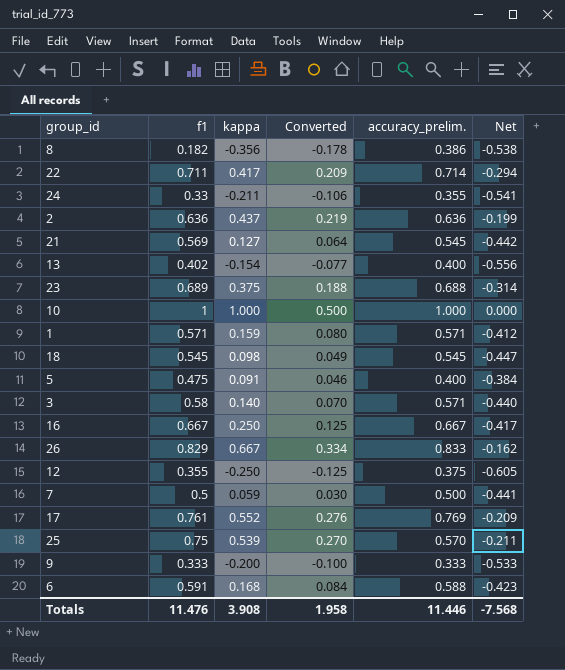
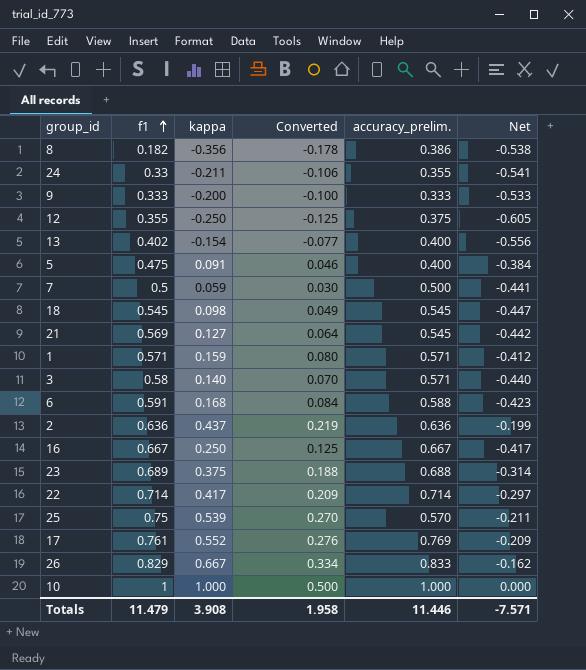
row order: none -> f1 ascending
22 | f1: 0.711 -> 0.714
22 | Net: -0.294 -> -0.297
Totals | f1: 11.476 -> 11.479
Totals | Net: -7.568 -> -7.571

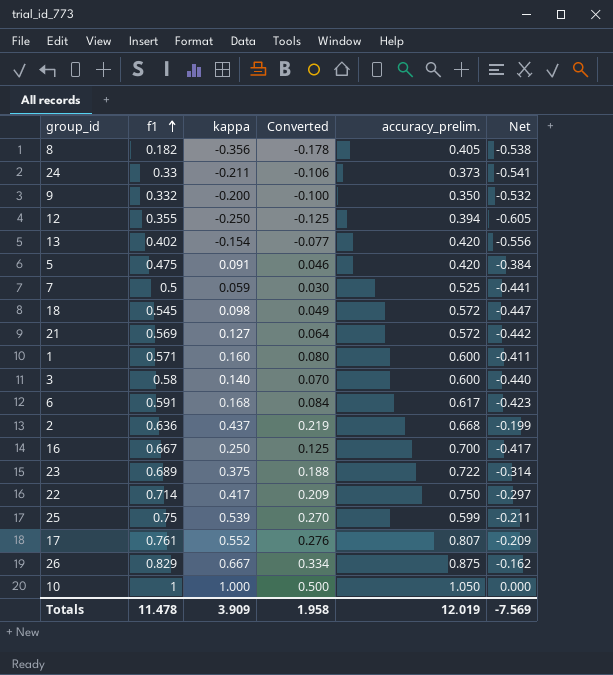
8 | accuracy_prelim.: 0.386 -> 0.405
24 | accuracy_prelim.: 0.355 -> 0.373
9 | f1: 0.333 -> 0.332
9 | accuracy_prelim.: 0.333 -> 0.350
9 | Net: -0.533 -> -0.532
12 | accuracy_prelim.: 0.375 -> 0.394
13 | accuracy_prelim.: 0.400 -> 0.420
5 | accuracy_prelim.: 0.400 -> 0.420
7 | accuracy_prelim.: 0.500 -> 0.525
18 | accuracy_prelim.: 0.545 -> 0.572
21 | accuracy_prelim.: 0.545 -> 0.572
1 | kappa: 0.159 -> 0.160
1 | accuracy_prelim.: 0.571 -> 0.600
1 | Net: -0.412 -> -0.411
3 | accuracy_prelim.: 0.571 -> 0.600
6 | accuracy_prelim.: 0.588 -> 0.617
2 | accuracy_prelim.: 0.636 -> 0.668
16 | accuracy_prelim.: 0.667 -> 0.700
23 | accuracy_prelim.: 0.688 -> 0.722
22 | accuracy_prelim.: 0.714 -> 0.750
25 | accuracy_prelim.: 0.570 -> 0.599
17 | accuracy_prelim.: 0.769 -> 0.807
26 | accuracy_prelim.: 0.833 -> 0.875
10 | accuracy_prelim.: 1.000 -> 1.050
Totals | f1: 11.479 -> 11.478
Totals | kappa: 3.908 -> 3.909
Totals | accuracy_prelim.: 11.446 -> 12.019
Totals | Net: -7.571 -> -7.569

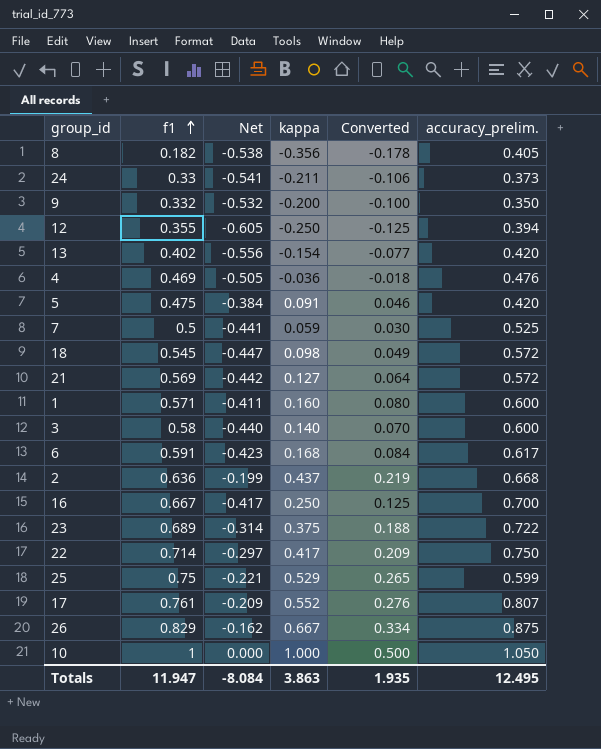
column Net | position: 6 -> 3
row 4: none -> 0.469 | -0.505 | -0.036 | -0.018 | 0.476
25 | Net: -0.211 -> -0.221
25 | kappa: 0.539 -> 0.529
25 | Converted: 0.270 -> 0.265
Totals | f1: 11.478 -> 11.947
Totals | Net: -7.569 -> -8.084
Totals | kappa: 3.909 -> 3.863
Totals | Converted: 1.958 -> 1.935
Totals | accuracy_prelim.: 12.019 -> 12.495

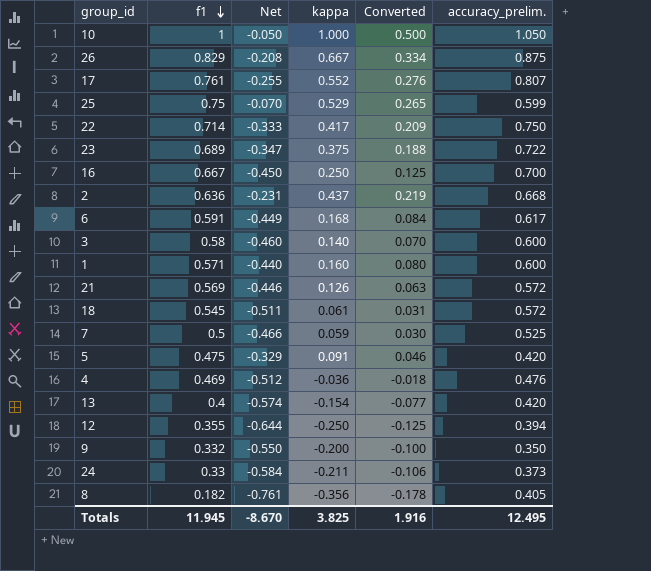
row order: f1 ascending -> f1 descending
column Net | formula: [kappa] - [f1] -> [kappa] - [accuracy_prelim.]
21 | kappa: 0.127 -> 0.126
21 | Converted: 0.064 -> 0.063
18 | kappa: 0.098 -> 0.061
18 | Converted: 0.049 -> 0.031
13 | f1: 0.402 -> 0.4
Totals | f1: 11.947 -> 11.945
Totals | Net: -8.084 -> -8.670
Totals | kappa: 3.863 -> 3.825
Totals | Converted: 1.935 -> 1.916

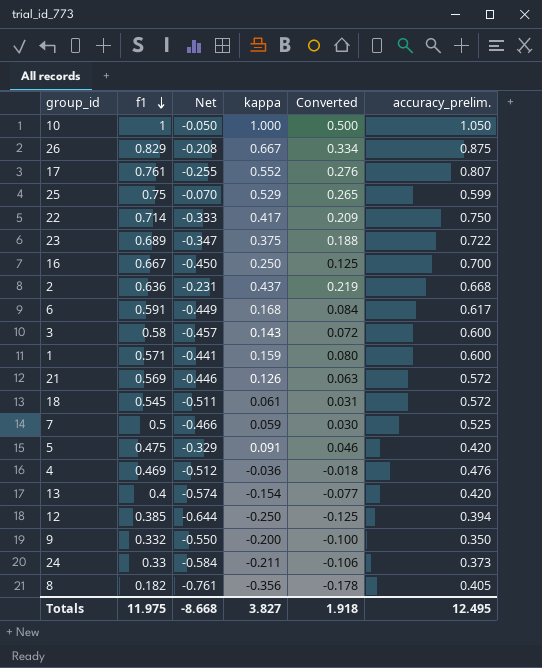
3 | Net: -0.460 -> -0.457
3 | kappa: 0.140 -> 0.143
3 | Converted: 0.070 -> 0.072
1 | Net: -0.440 -> -0.441
1 | kappa: 0.160 -> 0.159
12 | f1: 0.355 -> 0.385
Totals | f1: 11.945 -> 11.975
Totals | Net: -8.670 -> -8.668
Totals | kappa: 3.825 -> 3.827
Totals | Converted: 1.916 -> 1.918

